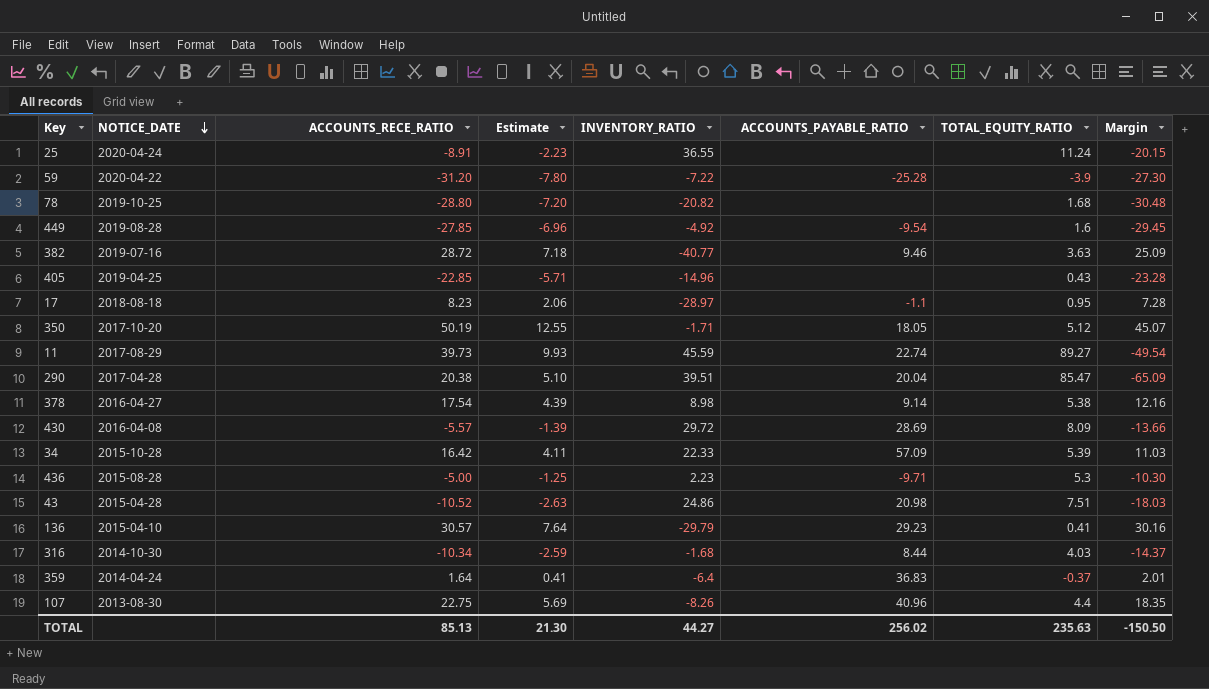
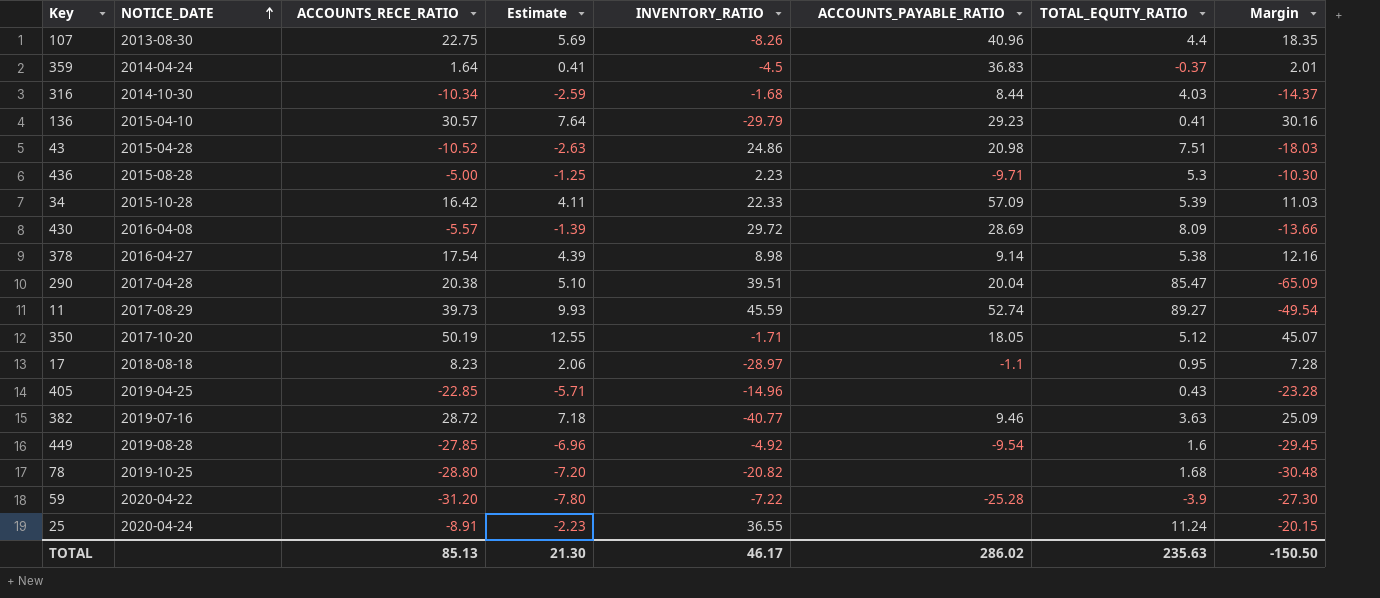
row order: NOTICE_DATE descending -> NOTICE_DATE ascending
359 | INVENTORY_RATIO: -6.4 -> -4.5
11 | ACCOUNTS_PAYABLE_RATIO: 22.74 -> 52.74
TOTAL | INVENTORY_RATIO: 44.27 -> 46.17
TOTAL | ACCOUNTS_PAYABLE_RATIO: 256.02 -> 286.02

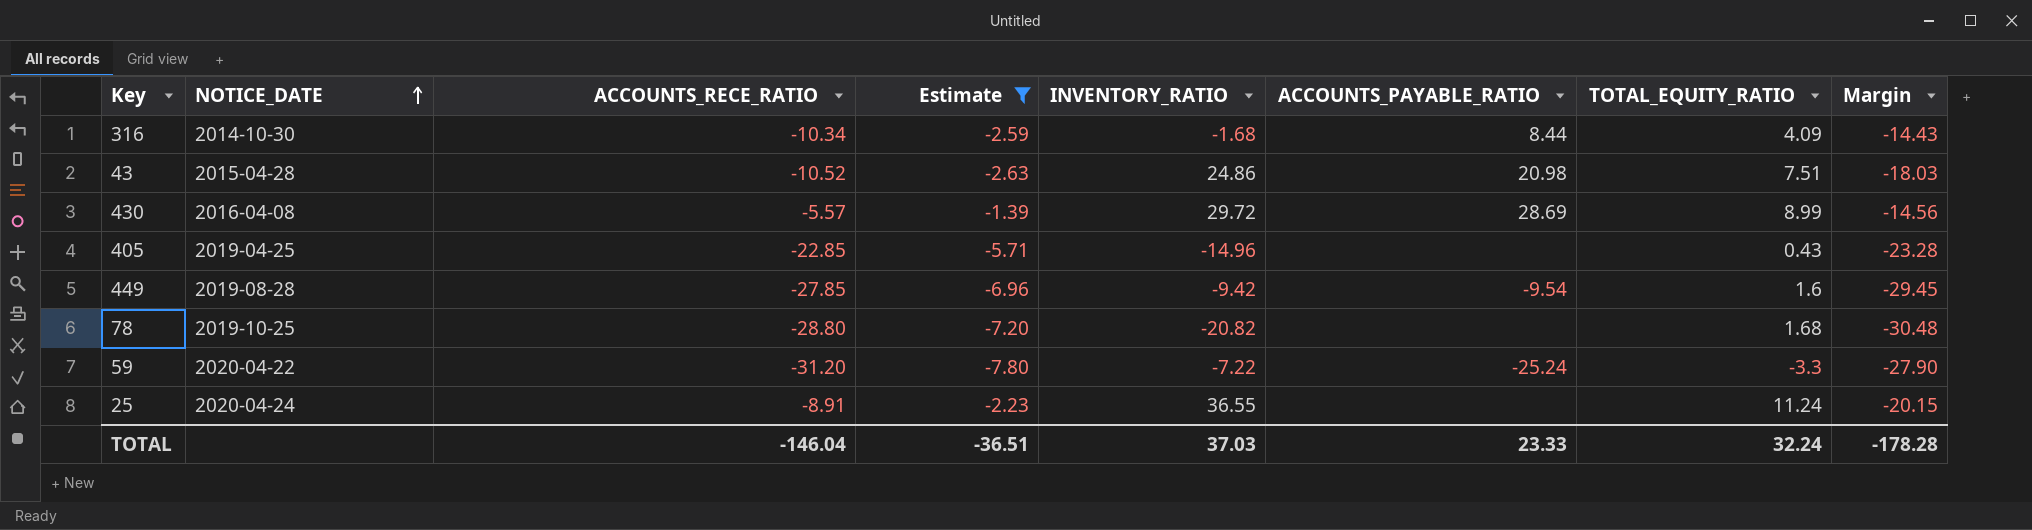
filter: none -> Estimate <= -1.39
316 | TOTAL_EQUITY_RATIO: 4.03 -> 4.09
316 | Margin: -14.37 -> -14.43
430 | TOTAL_EQUITY_RATIO: 8.09 -> 8.99
430 | Margin: -13.66 -> -14.56
449 | INVENTORY_RATIO: -4.92 -> -9.42
59 | ACCOUNTS_PAYABLE_RATIO: -25.28 -> -25.24
59 | TOTAL_EQUITY_RATIO: -3.9 -> -3.3
59 | Margin: -27.30 -> -27.90
TOTAL | ACCOUNTS_RECE_RATIO: 85.13 -> -146.04
TOTAL | Estimate: 21.30 -> -36.51
TOTAL | INVENTORY_RATIO: 46.17 -> 37.03
TOTAL | ACCOUNTS_PAYABLE_RATIO: 286.02 -> 23.33
TOTAL | TOTAL_EQUITY_RATIO: 235.63 -> 32.24
TOTAL | Margin: -150.50 -> -178.28

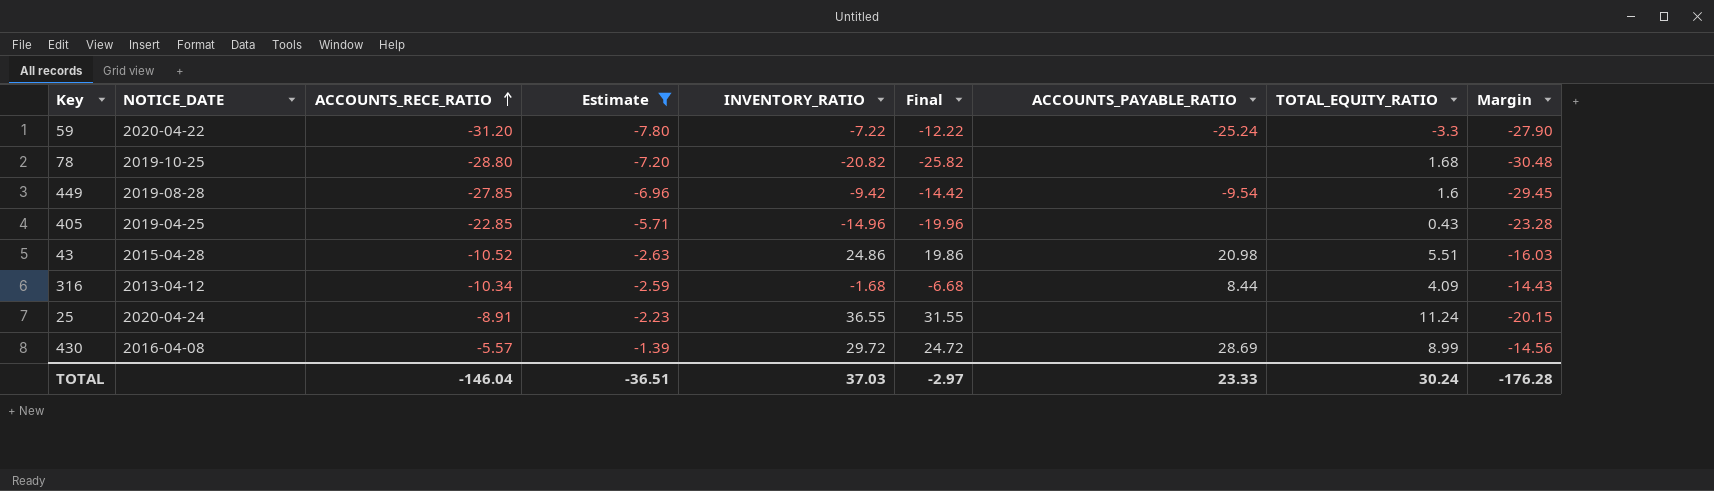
row order: NOTICE_DATE ascending -> ACCOUNTS_RECE_RATIO ascending
column Final | formula: none -> [INVENTORY_RATIO] - 5
43 | TOTAL_EQUITY_RATIO: 7.51 -> 5.51
43 | Margin: -18.03 -> -16.03
316 | NOTICE_DATE: 2014-10-30 -> 2013-04-12
TOTAL | TOTAL_EQUITY_RATIO: 32.24 -> 30.24
TOTAL | Margin: -178.28 -> -176.28

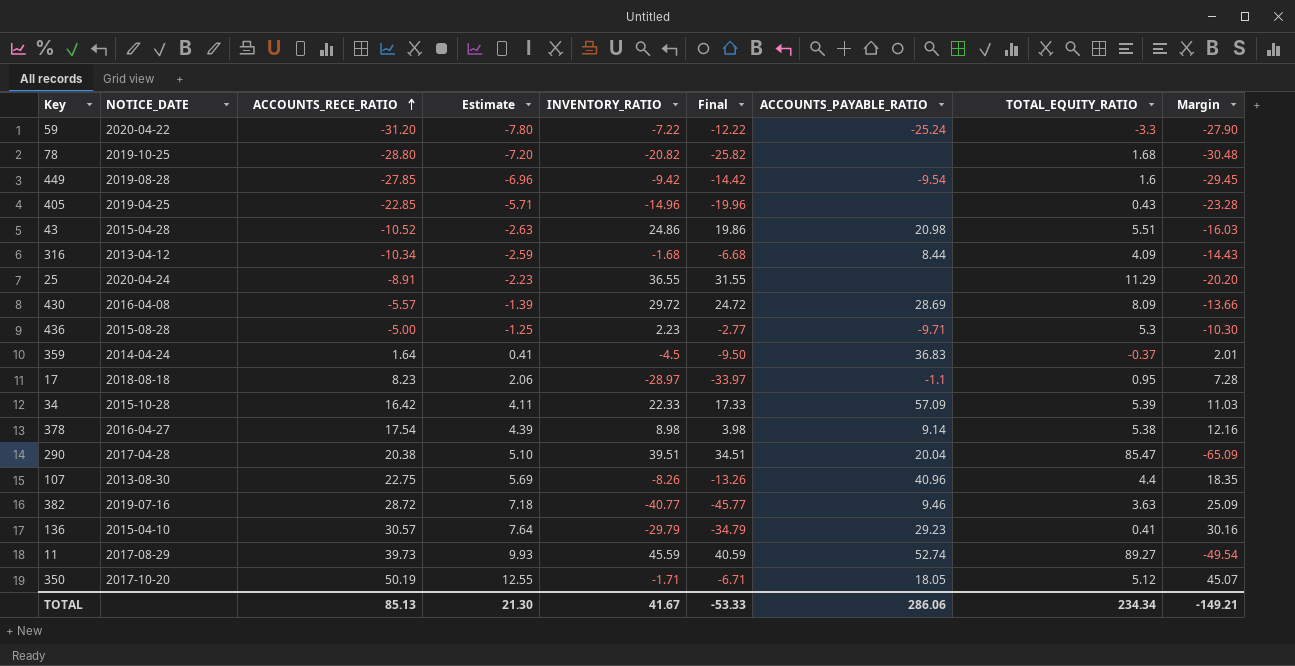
filter: Estimate <= -1.39 -> none
25 | TOTAL_EQUITY_RATIO: 11.24 -> 11.29
25 | Margin: -20.15 -> -20.20
430 | TOTAL_EQUITY_RATIO: 8.99 -> 8.09
430 | Margin: -14.56 -> -13.66
TOTAL | ACCOUNTS_RECE_RATIO: -146.04 -> 85.13
TOTAL | Estimate: -36.51 -> 21.30
TOTAL | INVENTORY_RATIO: 37.03 -> 41.67
TOTAL | Final: -2.97 -> -53.33
TOTAL | ACCOUNTS_PAYABLE_RATIO: 23.33 -> 286.06
TOTAL | TOTAL_EQUITY_RATIO: 30.24 -> 234.34
TOTAL | Margin: -176.28 -> -149.21

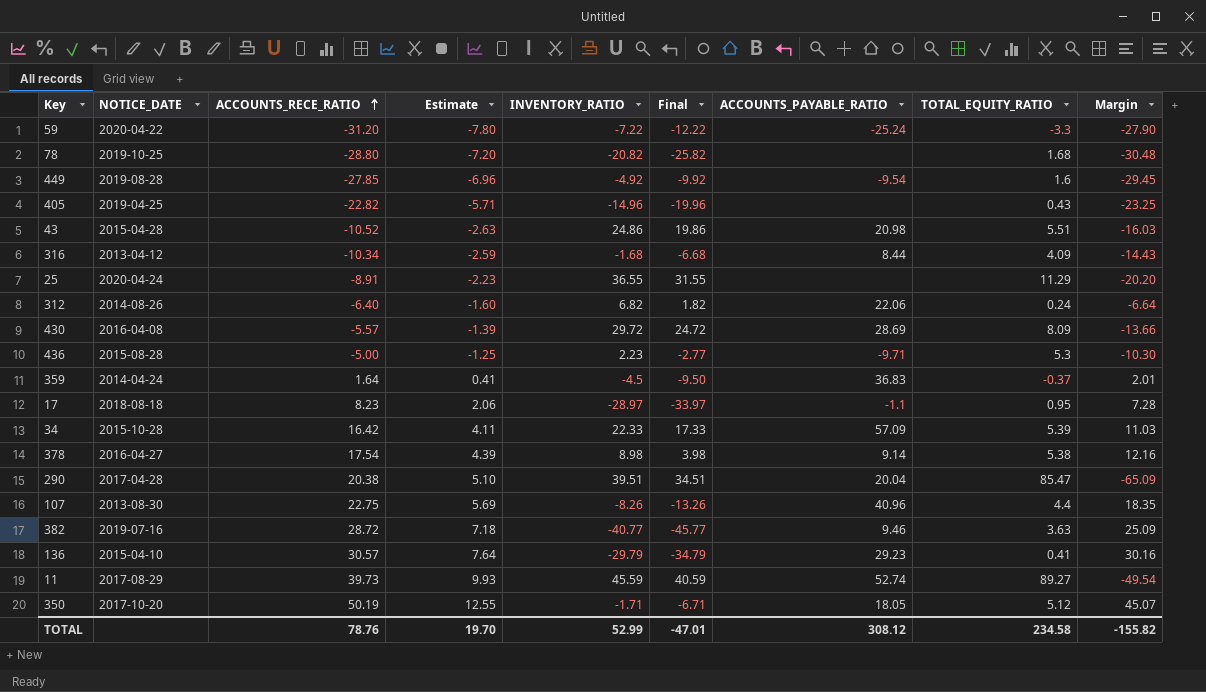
449 | INVENTORY_RATIO: -9.42 -> -4.92
449 | Final: -14.42 -> -9.92
405 | ACCOUNTS_RECE_RATIO: -22.85 -> -22.82
405 | Margin: -23.28 -> -23.25
row 312: none -> 2014-08-26 | -6.40 | -1.60 | 6.82 | 1.82 | 22.06 | 0.24 | -6.64
TOTAL | ACCOUNTS_RECE_RATIO: 85.13 -> 78.76
TOTAL | Estimate: 21.30 -> 19.70
TOTAL | INVENTORY_RATIO: 41.67 -> 52.99
TOTAL | Final: -53.33 -> -47.01
TOTAL | ACCOUNTS_PAYABLE_RATIO: 286.06 -> 308.12
TOTAL | TOTAL_EQUITY_RATIO: 234.34 -> 234.58
TOTAL | Margin: -149.21 -> -155.82

